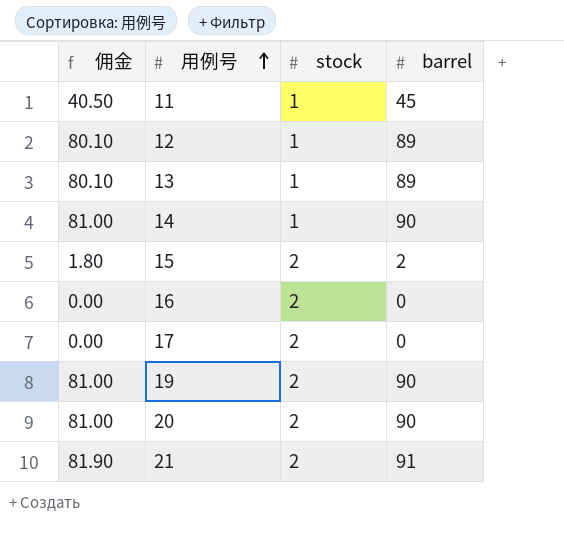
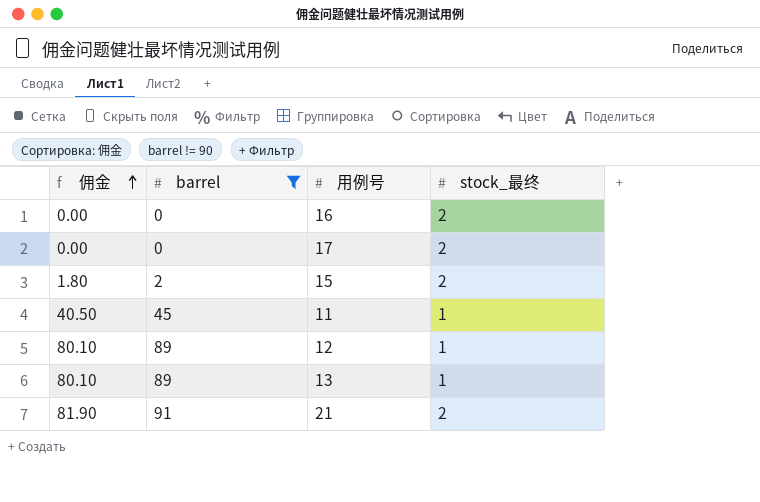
filter: none -> barrel != 90
row order: 用例号 ascending -> 佣金 ascending
column barrel | position: 4 -> 2
column name: stock -> stock_最终

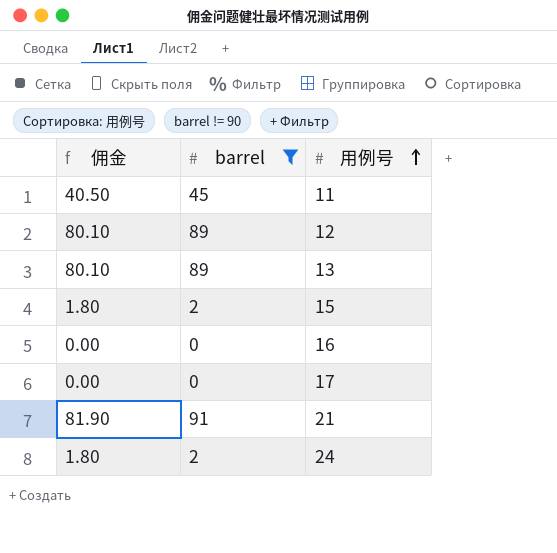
row order: 佣金 ascending -> 用例号 ascending
column stock_最终 | position: 4 -> none
row 24: none -> 1.80 | 2

